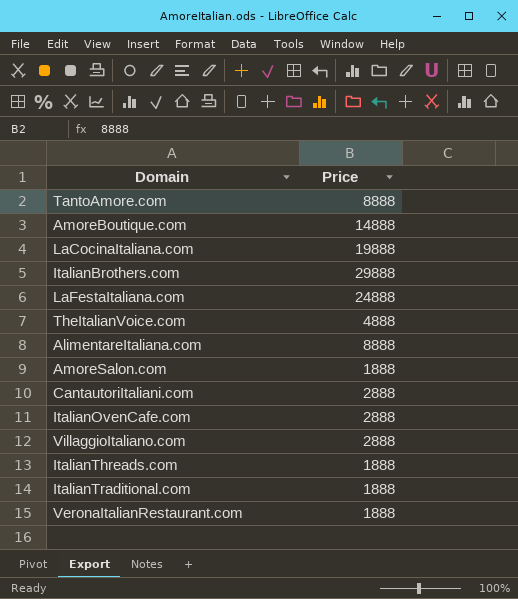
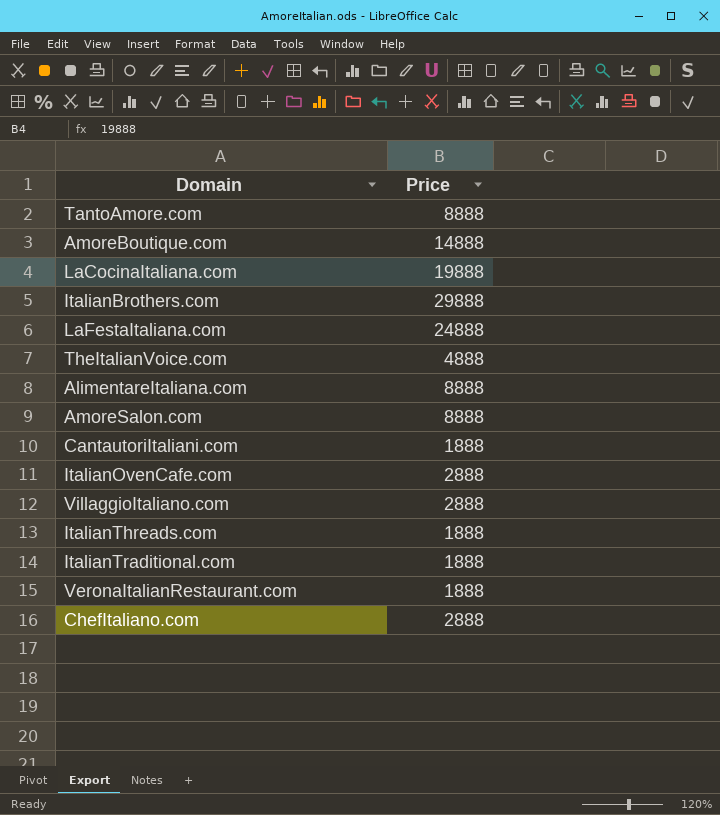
AmoreSalon.com | Price: 1888 -> 8888
CantautoriItaliani.com | Price: 2888 -> 1888
row ChefItaliano.com: none -> 2888

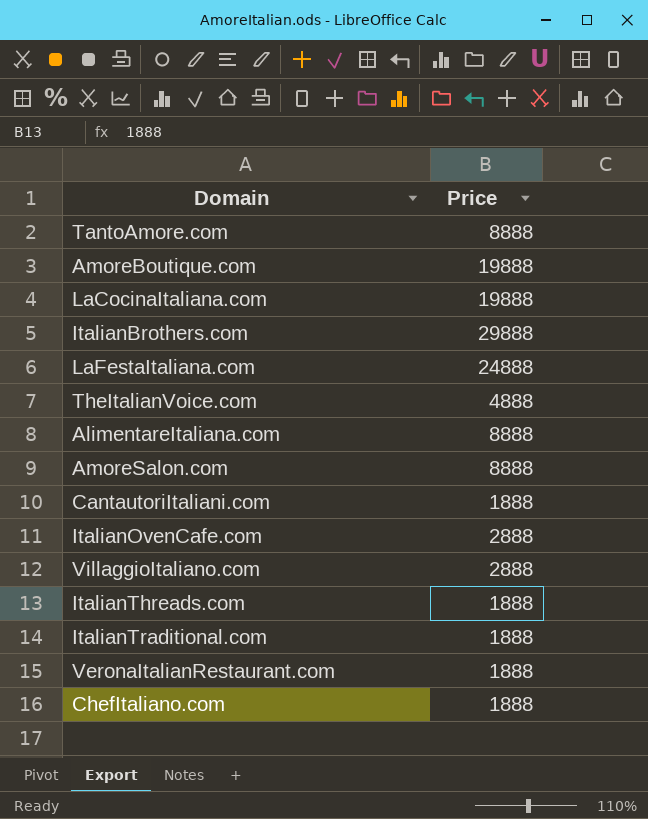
AmoreBoutique.com | Price: 14888 -> 19888
ChefItaliano.com | Price: 2888 -> 1888

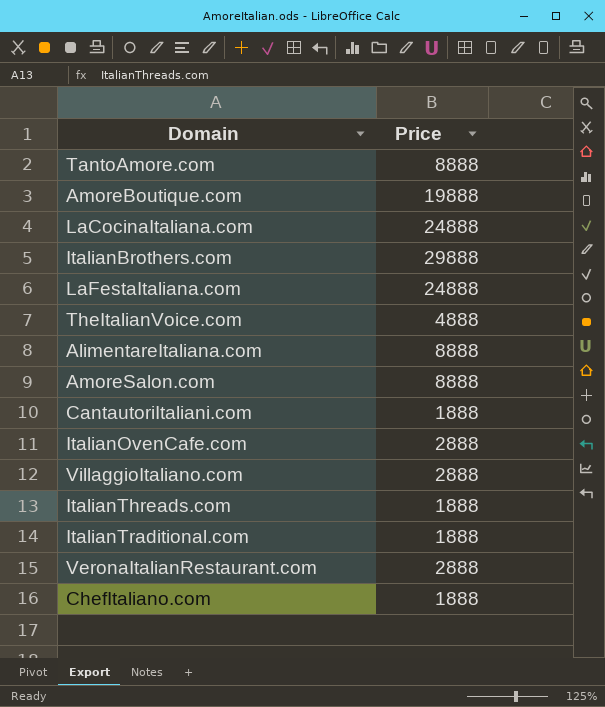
LaCocinaItaliana.com | Price: 19888 -> 24888
VeronaItalianRestaurant.com | Price: 1888 -> 2888

